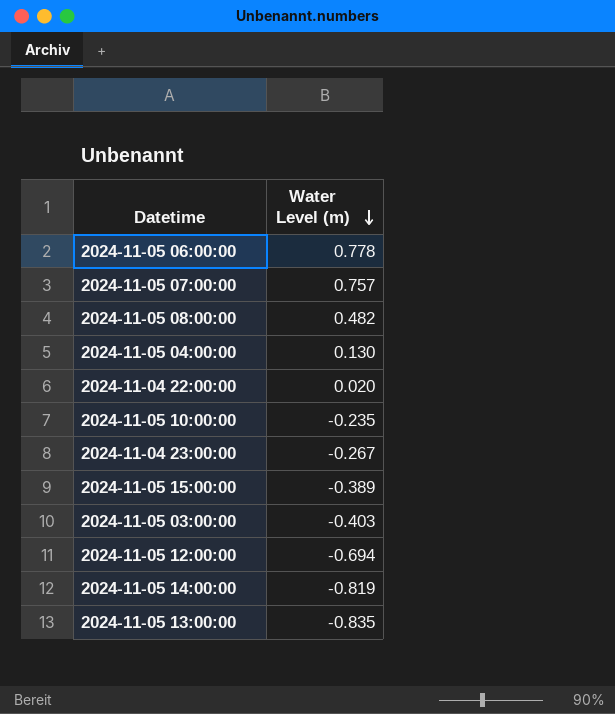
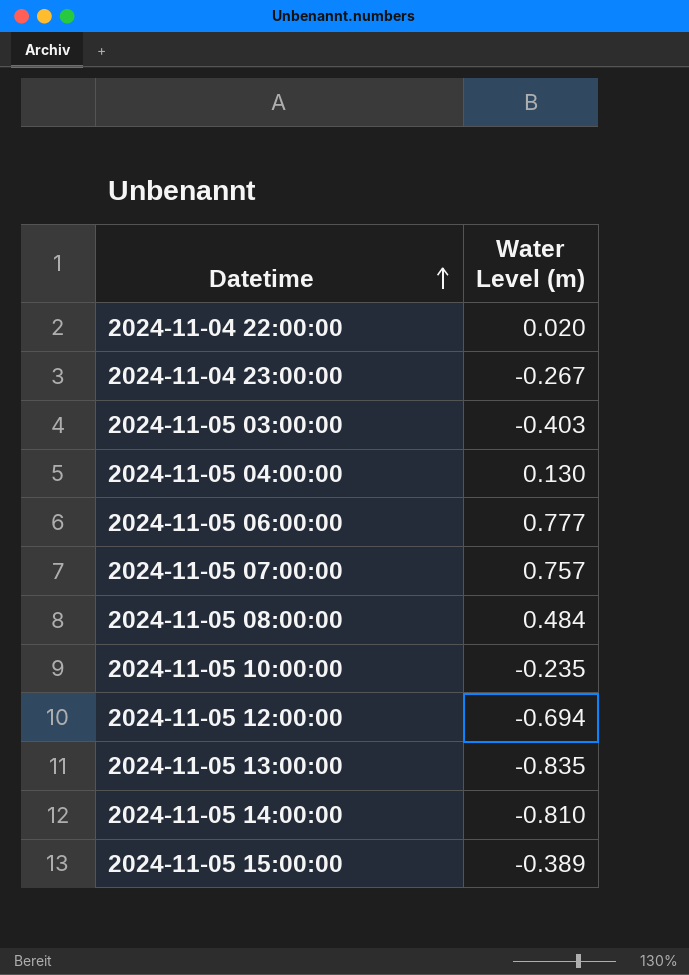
row order: Water Level (m) descending -> Datetime ascending
2024-11-05 06:00:00 | Water Level (m): 0.778 -> 0.777
2024-11-05 08:00:00 | Water Level (m): 0.482 -> 0.484
2024-11-05 14:00:00 | Water Level (m): -0.819 -> -0.810

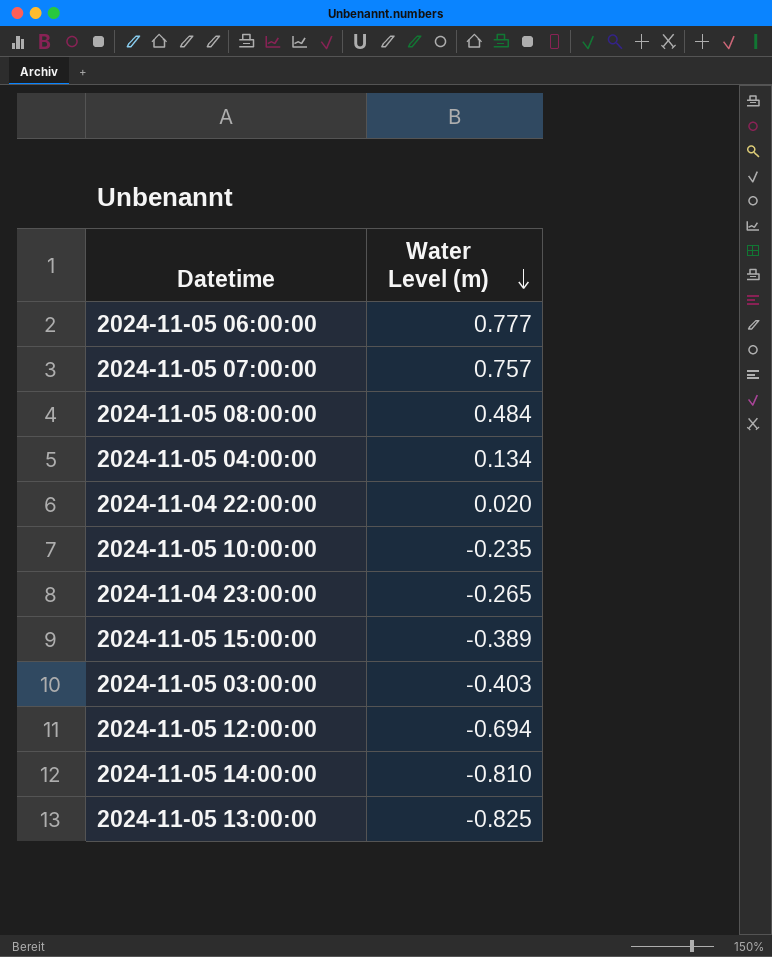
row order: Datetime ascending -> Water Level (m) descending
2024-11-05 04:00:00 | Water Level (m): 0.130 -> 0.134
2024-11-04 23:00:00 | Water Level (m): -0.267 -> -0.265
2024-11-05 13:00:00 | Water Level (m): -0.835 -> -0.825

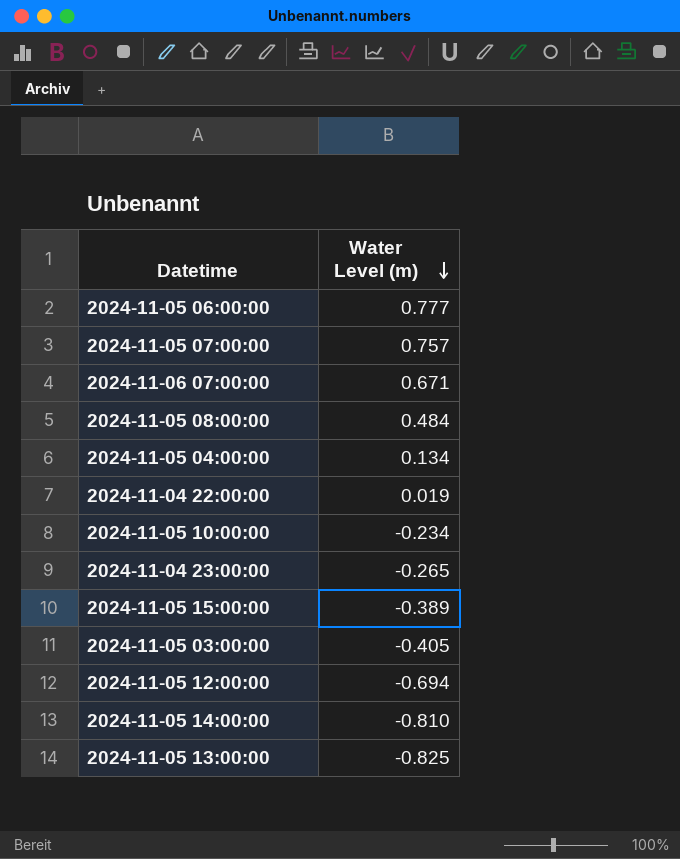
row 2024-11-06 07:00:00: none -> 0.671
2024-11-04 22:00:00 | Water Level (m): 0.020 -> 0.019
2024-11-05 10:00:00 | Water Level (m): -0.235 -> -0.234
2024-11-05 03:00:00 | Water Level (m): -0.403 -> -0.405

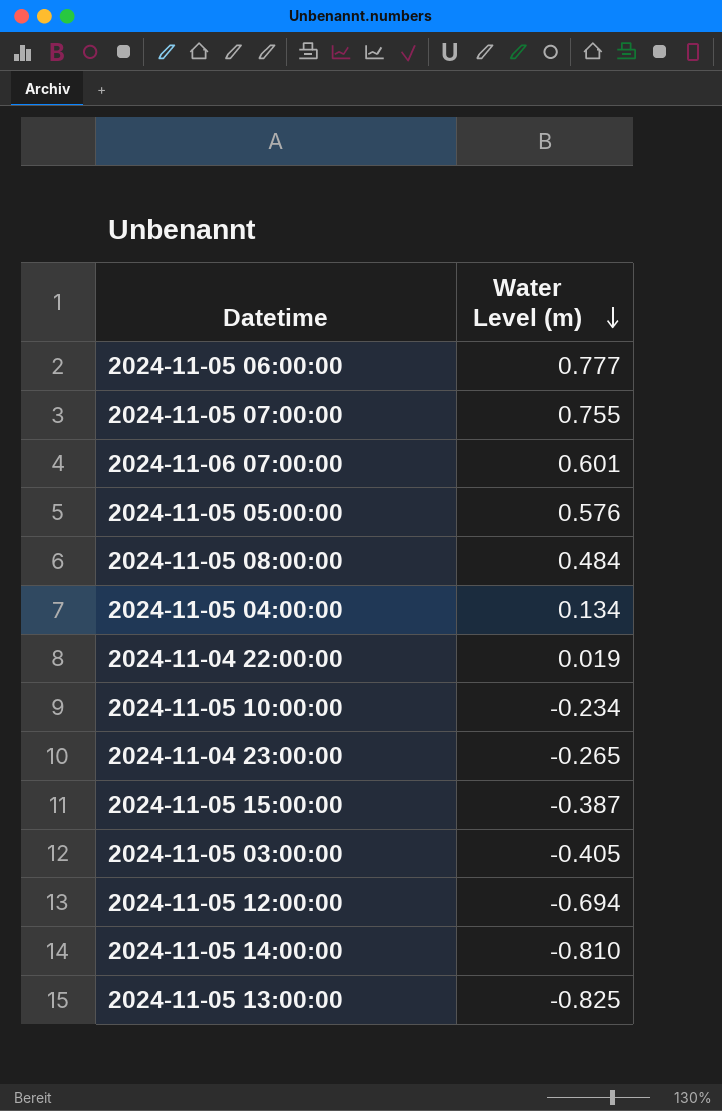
2024-11-05 07:00:00 | Water Level (m): 0.757 -> 0.755
2024-11-06 07:00:00 | Water Level (m): 0.671 -> 0.601
row 2024-11-05 05:00:00: none -> 0.576
2024-11-05 15:00:00 | Water Level (m): -0.389 -> -0.387

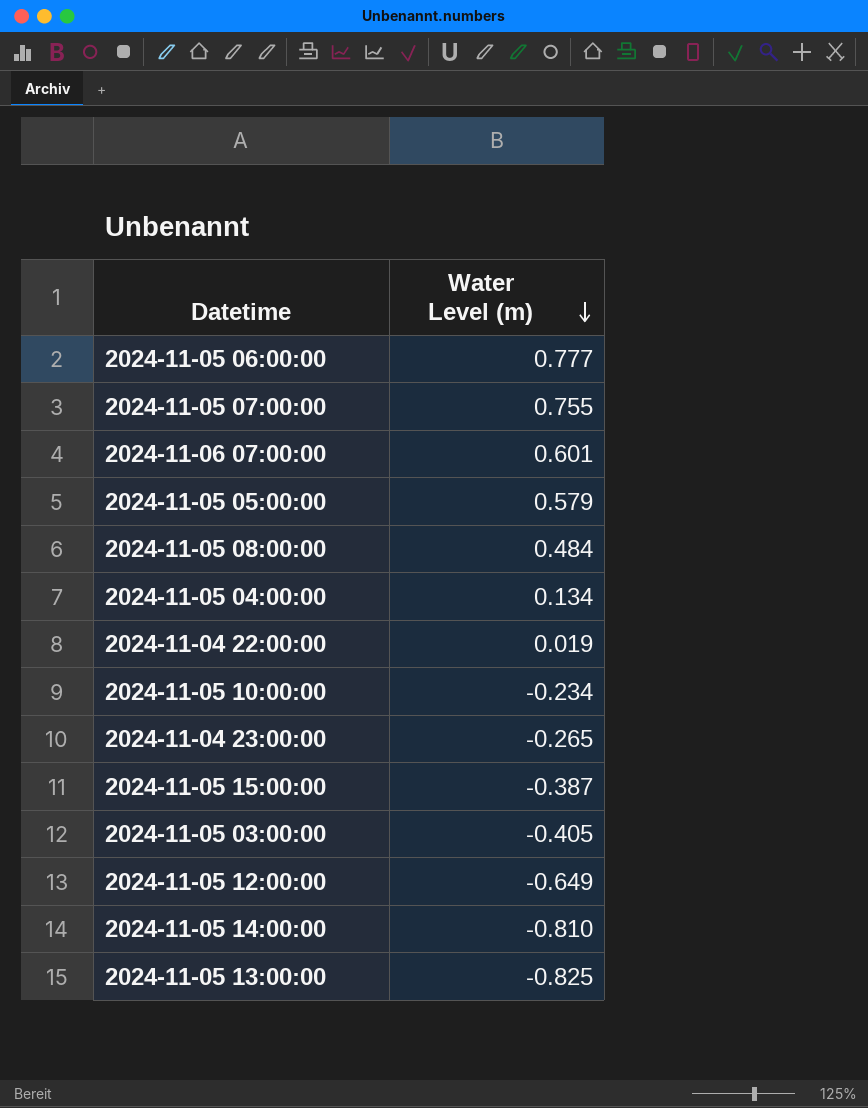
2024-11-05 05:00:00 | Water Level (m): 0.576 -> 0.579
2024-11-05 12:00:00 | Water Level (m): -0.694 -> -0.649

